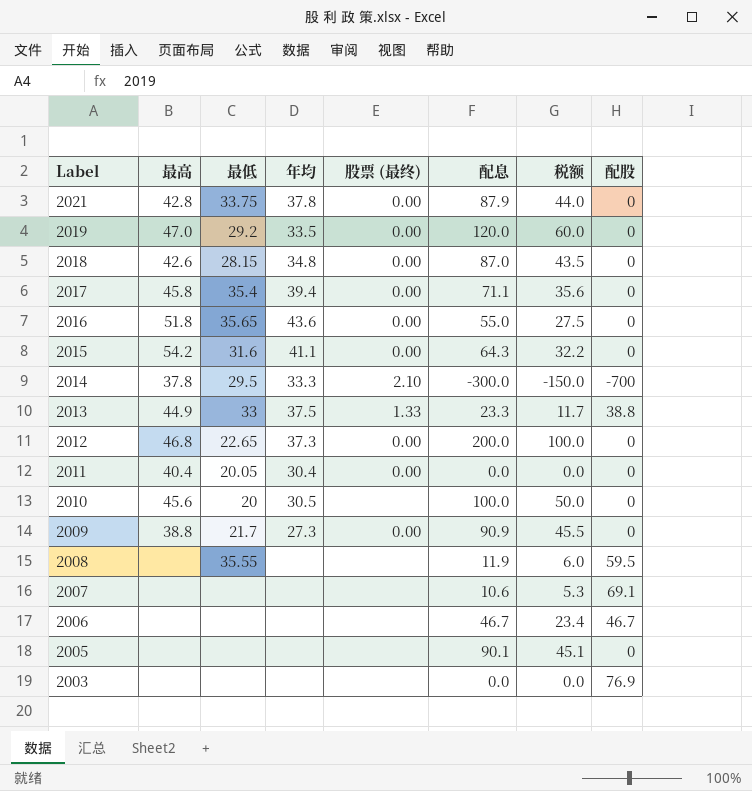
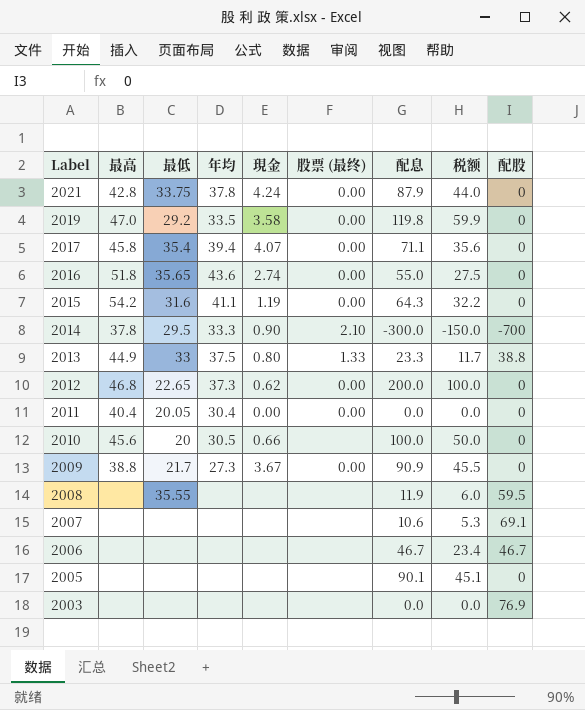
column 現金 | position: none -> 5
row 2018: 42.6 | 28.15 | 34.8 | 0.00 | 87.0 | 43.5 | 0 -> none
2019 | 配息: 120.0 -> 119.8
2019 | 税额: 60.0 -> 59.9

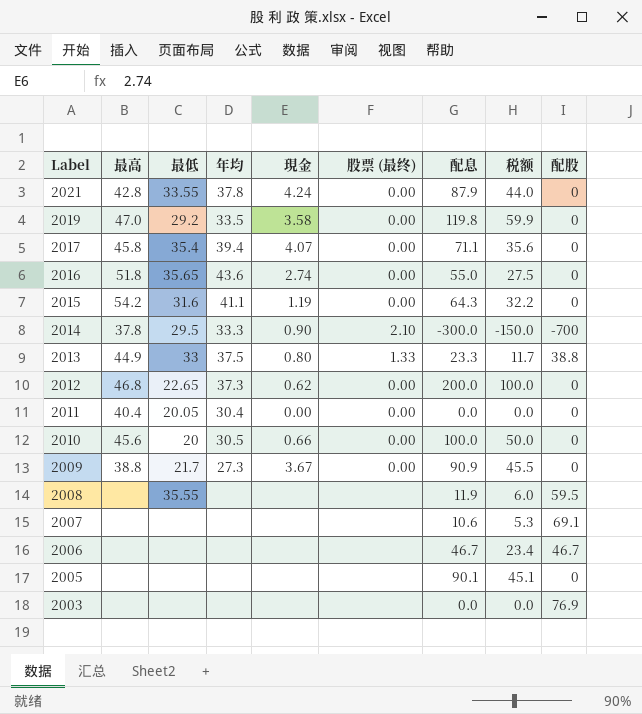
2021 | 最低: 33.75 -> 33.55
2010 | 股票 (最终): none -> 0.00

